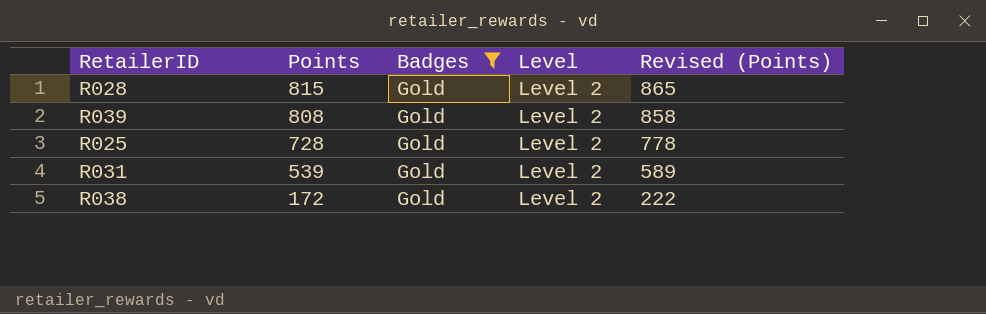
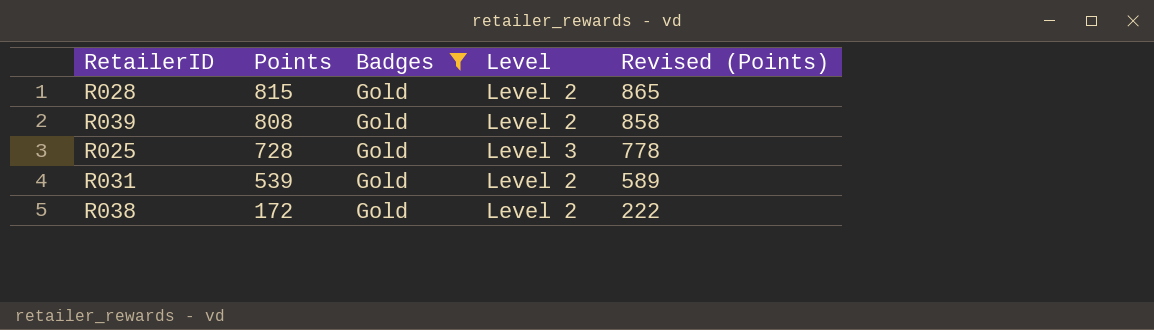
R025 | Level: Level 2 -> Level 3

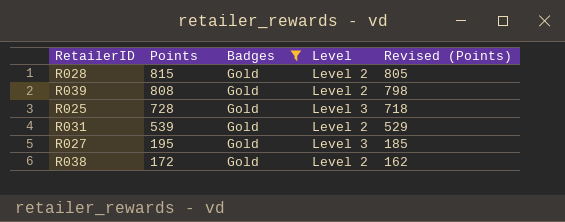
column Revised (Points) | formula: [Points] + 50 -> [Points] - 10
row R027: none -> 195 | Gold | Level 3 | 185

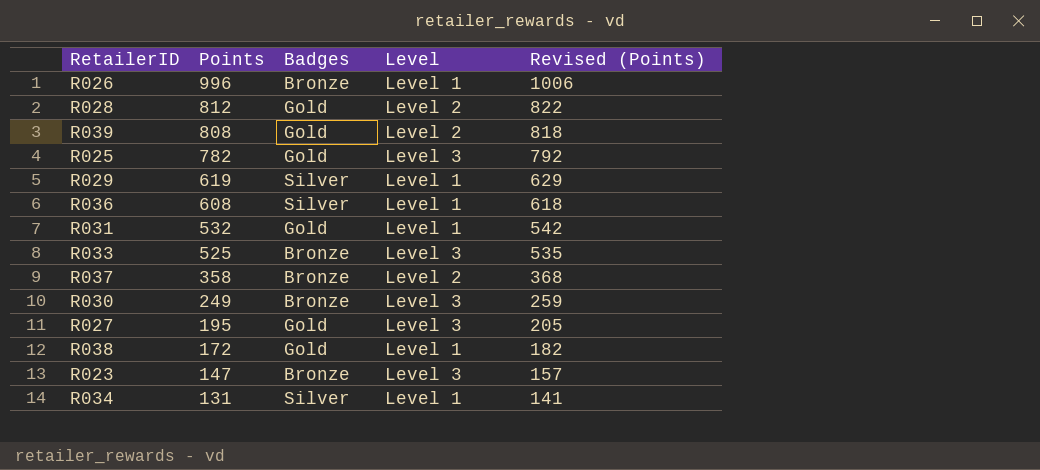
filter: Badges = Gold -> none
column Revised (Points) | formula: [Points] - 10 -> [Points] + 10
R028 | Points: 815 -> 812
R025 | Points: 728 -> 782
R031 | Points: 539 -> 532
R031 | Level: Level 2 -> Level 1
R038 | Level: Level 2 -> Level 1

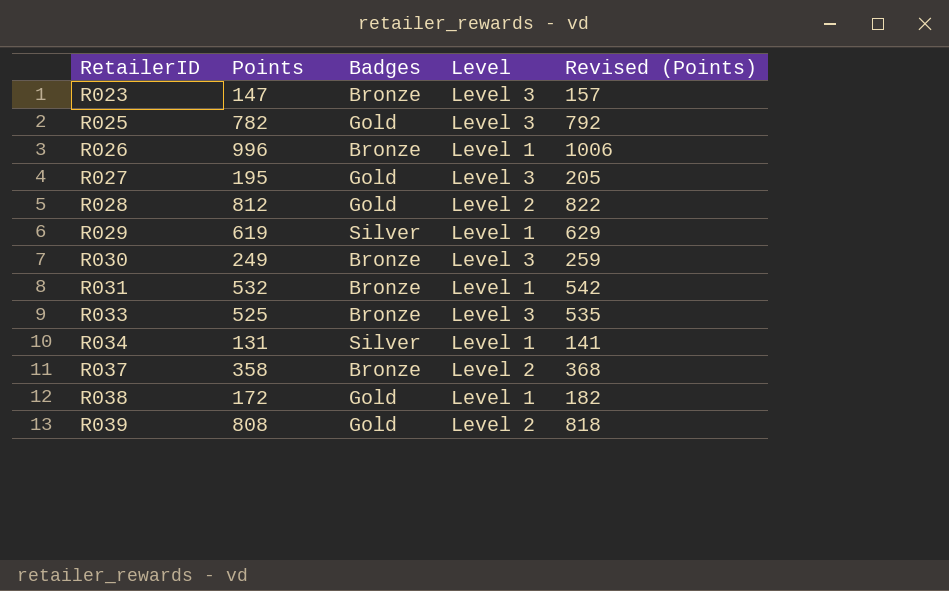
row order: Points descending -> RetailerID ascending
row R036: 608 | Silver | Level 1 | 618 -> none
R031 | Badges: Gold -> Bronze

